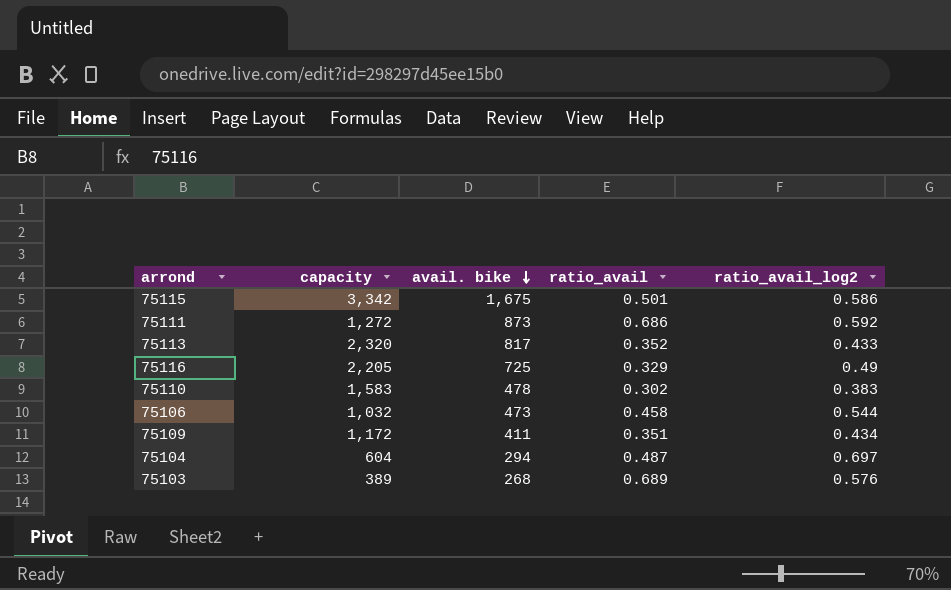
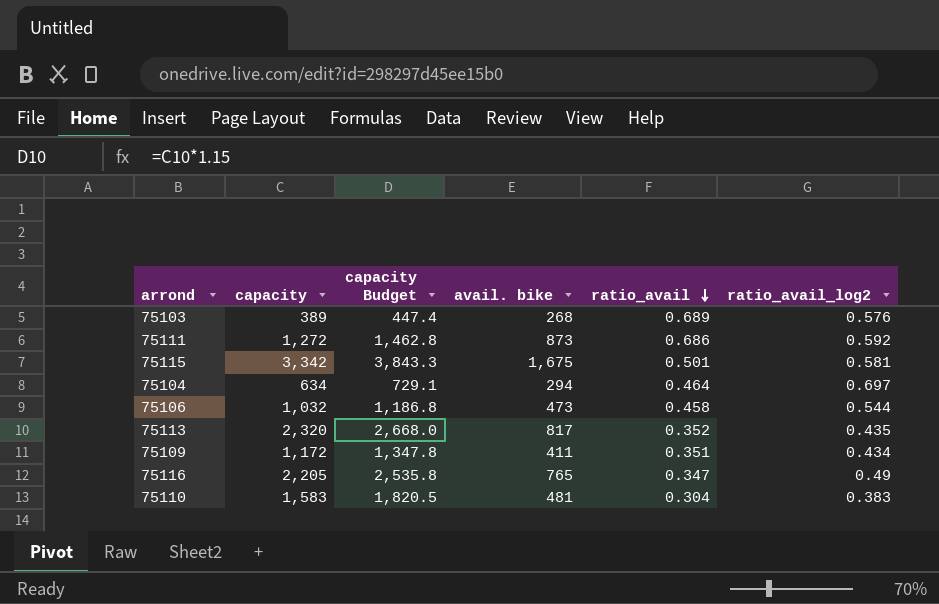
row order: avail. bike descending -> ratio_avail descending
column capacity Budget | formula: none -> [capacity] * 1.15
75115 | ratio_avail_log2: 0.586 -> 0.581
75104 | capacity: 604 -> 634
75104 | ratio_avail: 0.487 -> 0.464
75113 | ratio_avail_log2: 0.433 -> 0.435
75116 | avail. bike: 725 -> 765
75116 | ratio_avail: 0.329 -> 0.347
75110 | avail. bike: 478 -> 481
75110 | ratio_avail: 0.302 -> 0.304

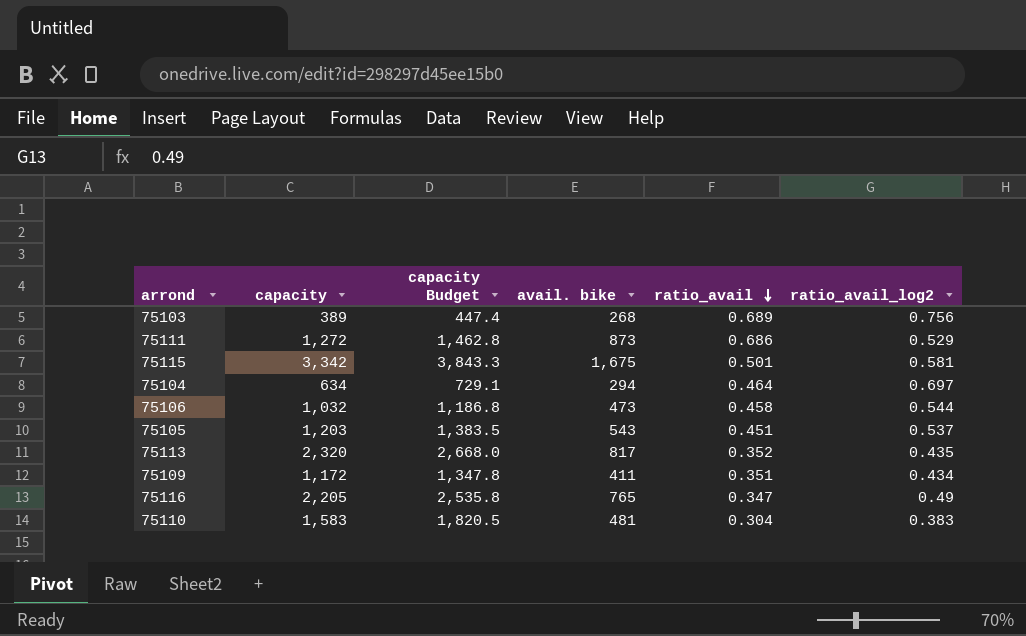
75103 | ratio_avail_log2: 0.576 -> 0.756
75111 | ratio_avail_log2: 0.592 -> 0.529
row 75105: none -> 1,203 | 1,383.5 | 543 | 0.451 | 0.537

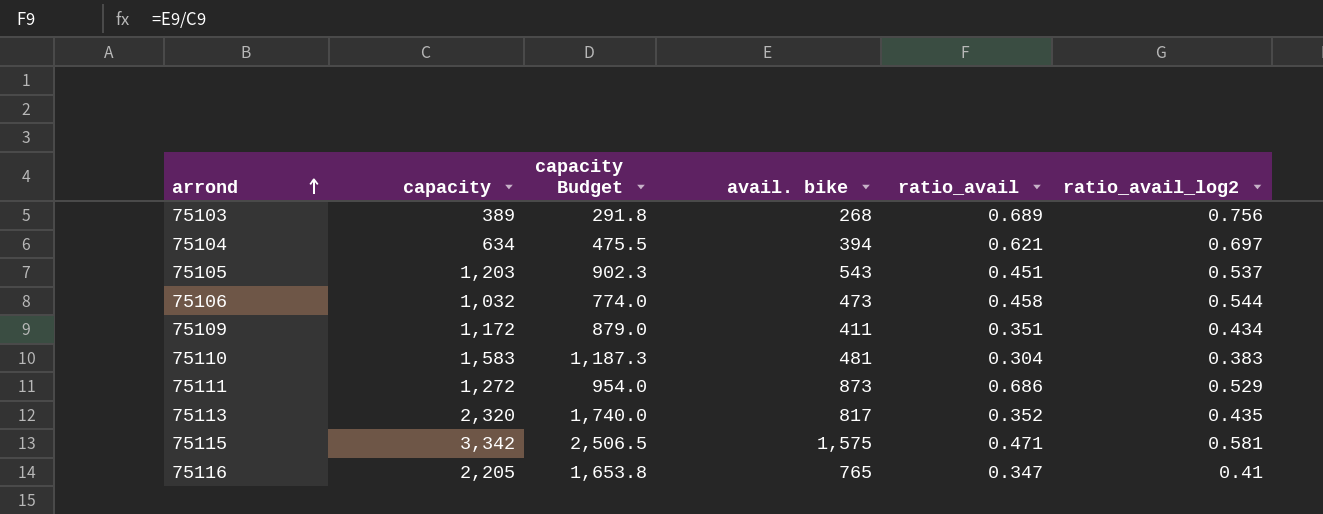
row order: ratio_avail descending -> arrond ascending
column capacity Budget | formula: [capacity] * 1.15 -> [capacity] * 0.75
75104 | avail. bike: 294 -> 394
75104 | ratio_avail: 0.464 -> 0.621
75115 | avail. bike: 1,675 -> 1,575
75115 | ratio_avail: 0.501 -> 0.471
75116 | ratio_avail_log2: 0.49 -> 0.41

